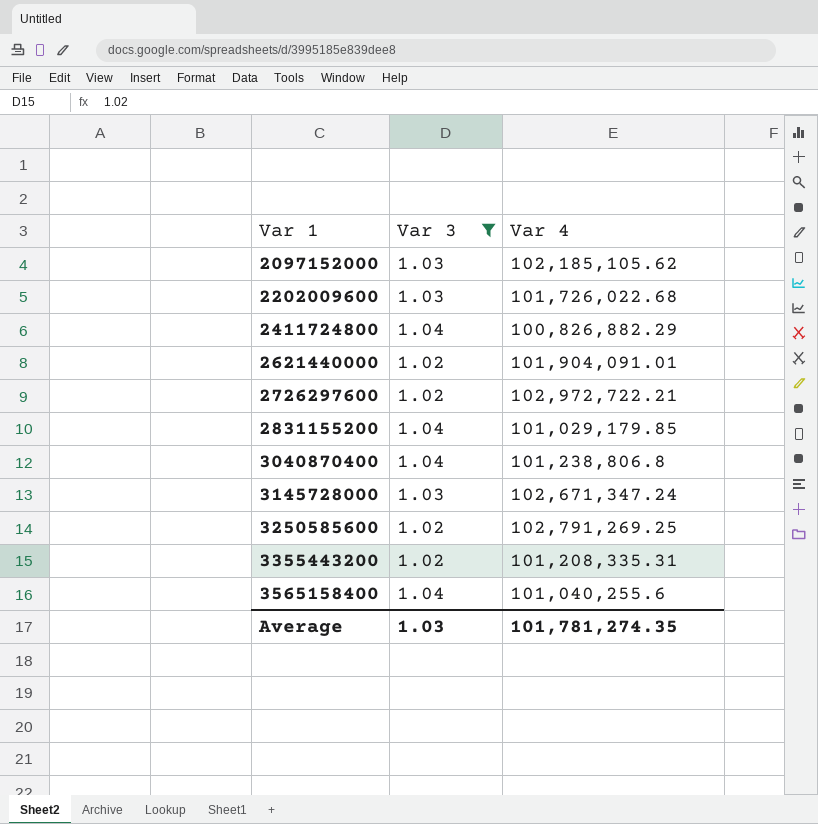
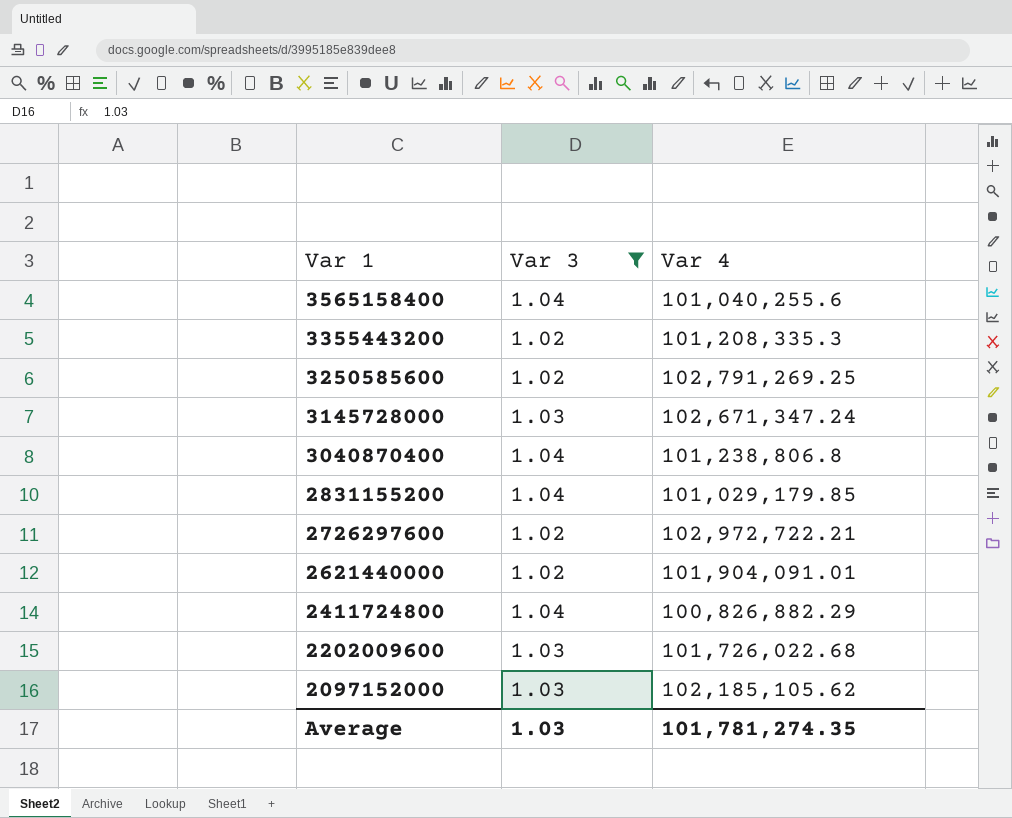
row order: Var 1 ascending -> Var 1 descending
3355443200 | Var 4: 101,208,335.31 -> 101,208,335.3

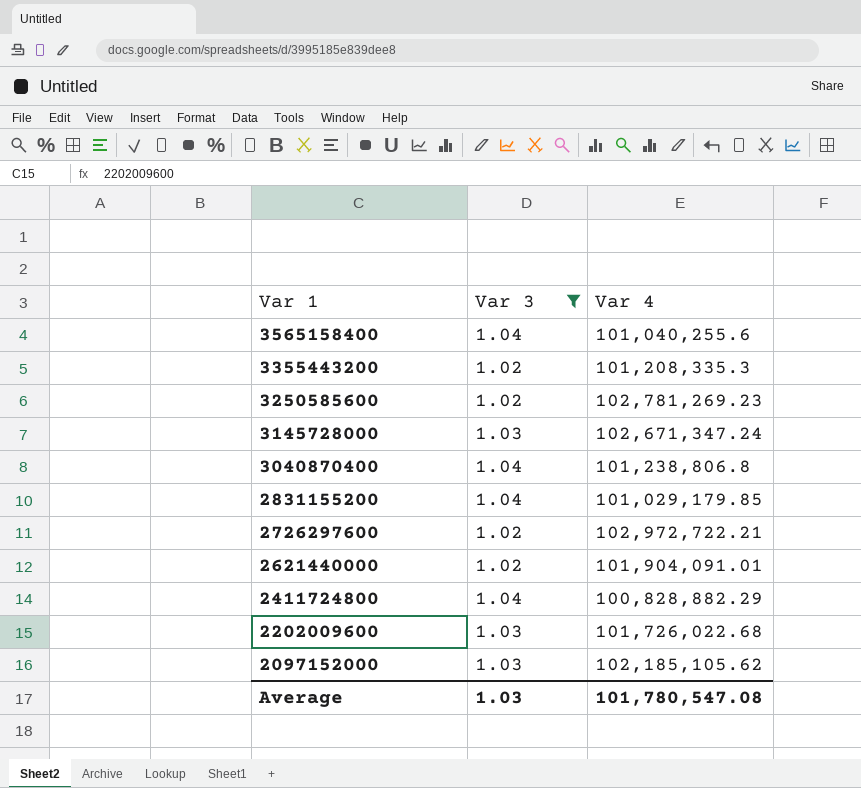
3250585600 | Var 4: 102,791,269.25 -> 102,781,269.23
2411724800 | Var 4: 100,826,882.29 -> 100,828,882.29
Average | Var 4: 101,781,274.35 -> 101,780,547.08

